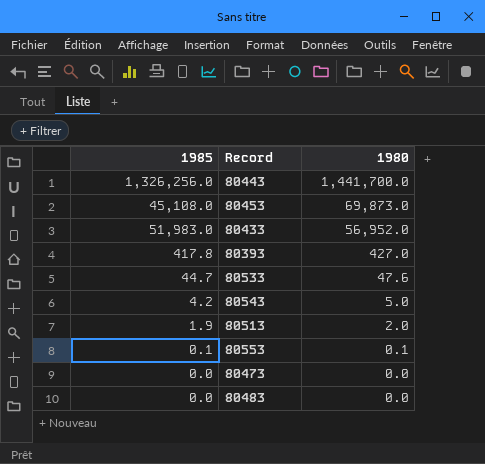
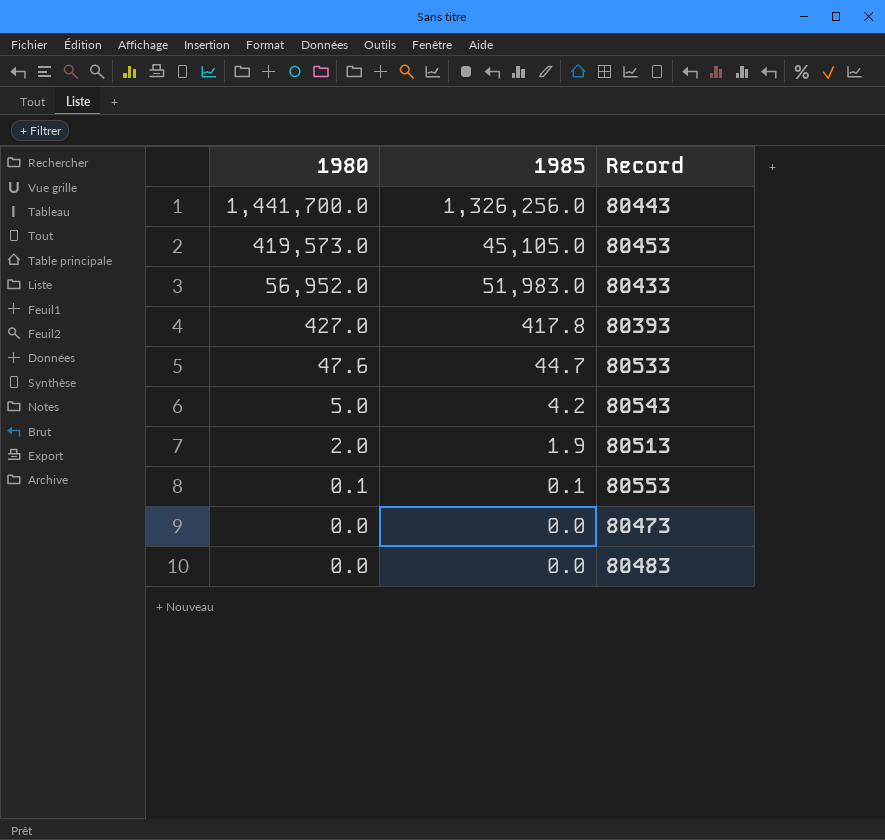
column 1980 | position: 3 -> 1
80453 | 1980: 69,873.0 -> 419,573.0
80453 | 1985: 45,108.0 -> 45,105.0

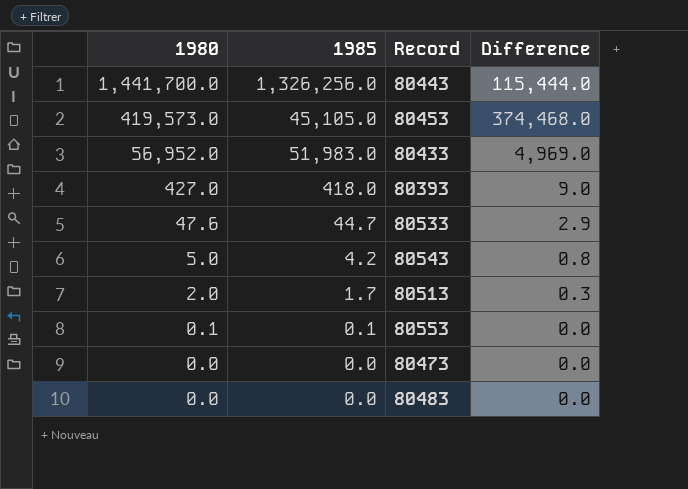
column Difference | formula: none -> [1980] - [1985]
80393 | 1985: 417.8 -> 418.0
80513 | 1985: 1.9 -> 1.7

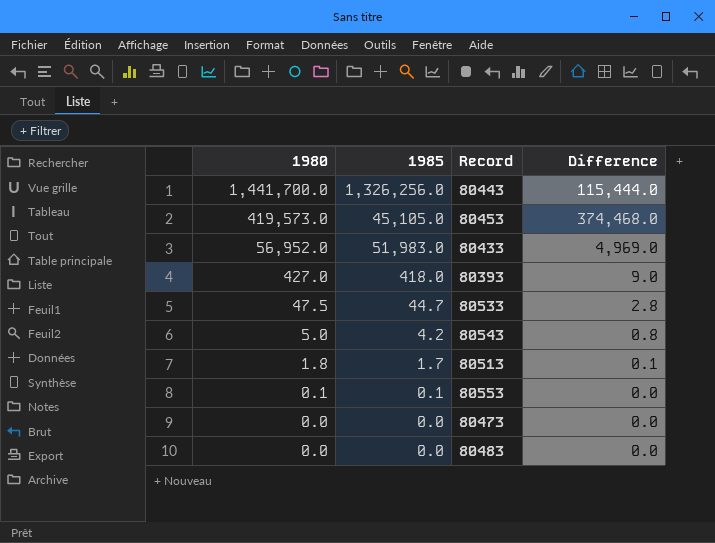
80533 | 1980: 47.6 -> 47.5
80533 | Difference: 2.9 -> 2.8
80513 | 1980: 2.0 -> 1.8
80513 | Difference: 0.3 -> 0.1

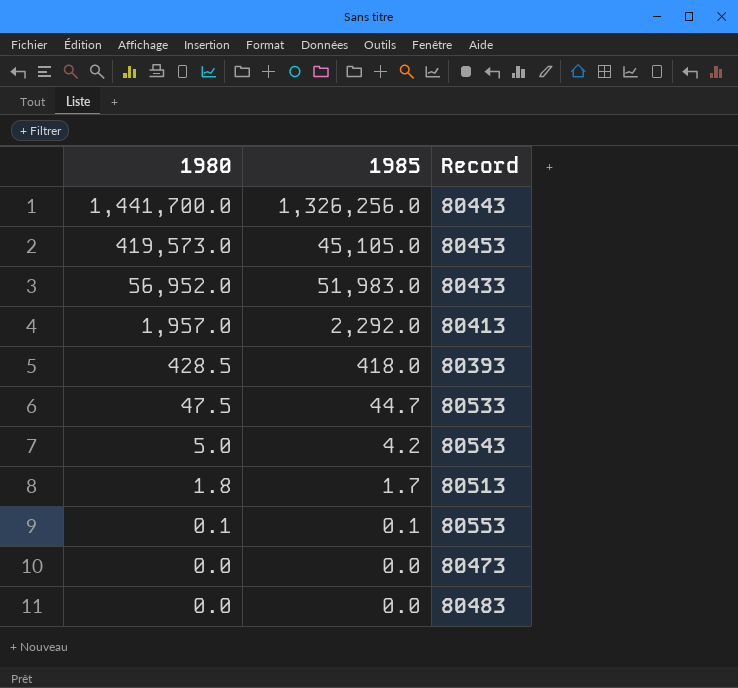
column Difference | formula: [1980] - [1985] -> none
row 80413: none -> 1,957.0 | 2,292.0
80393 | 1980: 427.0 -> 428.5

